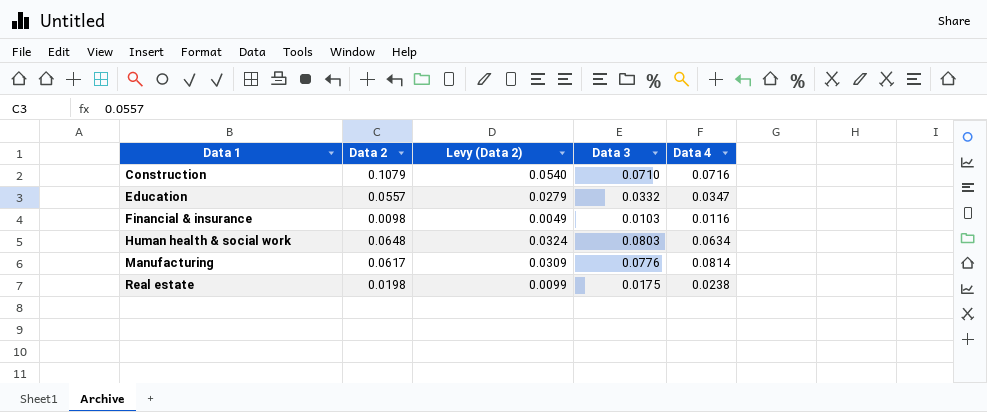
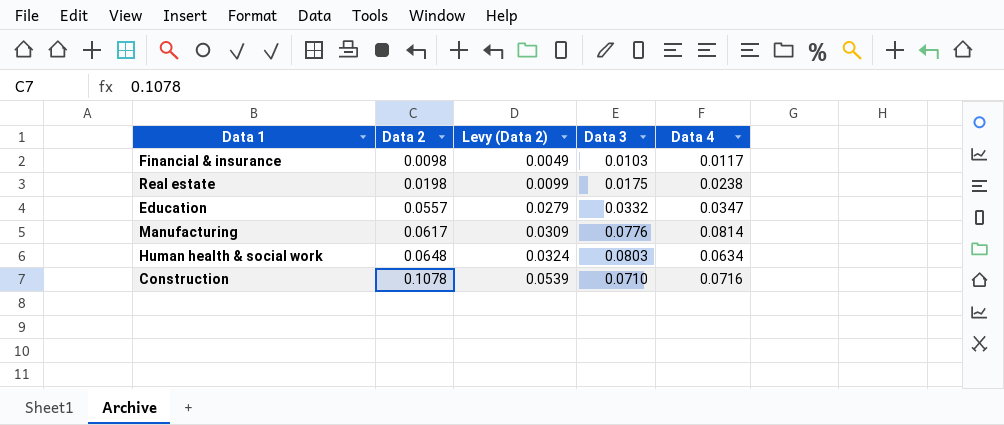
row order: Data 1 ascending -> Data 2 ascending
Financial & insurance | Data 4: 0.0116 -> 0.0117
Construction | Data 2: 0.1079 -> 0.1078
Construction | Levy (Data 2): 0.0540 -> 0.0539

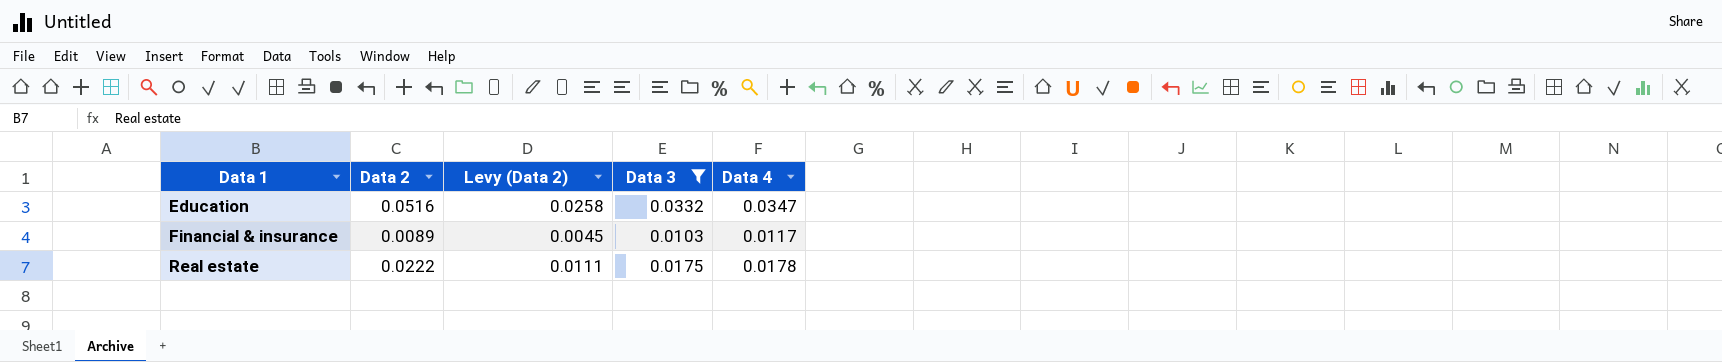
filter: none -> Data 3 <= 0.0332
row order: Data 2 ascending -> Data 1 ascending
Education | Data 2: 0.0557 -> 0.0516
Education | Levy (Data 2): 0.0279 -> 0.0258
Financial & insurance | Data 2: 0.0098 -> 0.0089
Financial & insurance | Levy (Data 2): 0.0049 -> 0.0045
Real estate | Data 2: 0.0198 -> 0.0222
Real estate | Levy (Data 2): 0.0099 -> 0.0111
Real estate | Data 4: 0.0238 -> 0.0178

